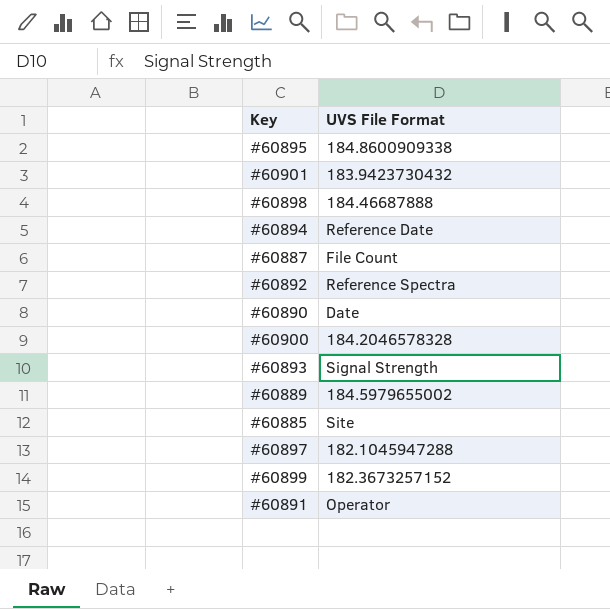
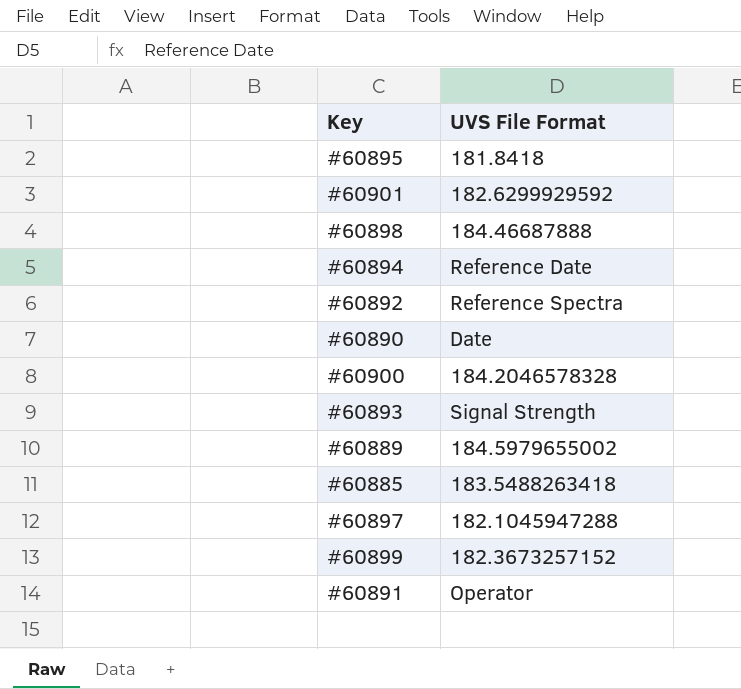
row #60887: File Count -> none
#60895 | UVS File Format: 184.8600909338 -> 181.8418
#60901 | UVS File Format: 183.9423730432 -> 182.6299929592
#60885 | UVS File Format: Site -> 183.5488263418

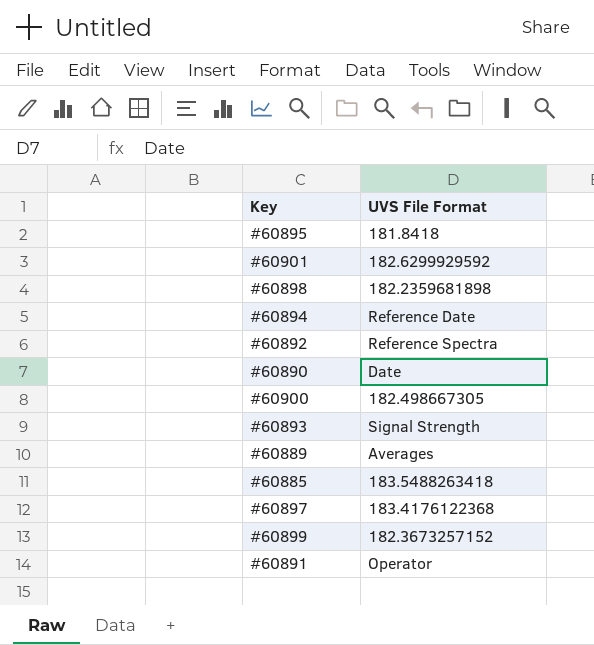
#60898 | UVS File Format: 184.46687888 -> 182.2359681898
#60900 | UVS File Format: 184.2046578328 -> 182.498667305
#60889 | UVS File Format: 184.5979655002 -> Averages
#60897 | UVS File Format: 182.1045947288 -> 183.4176122368

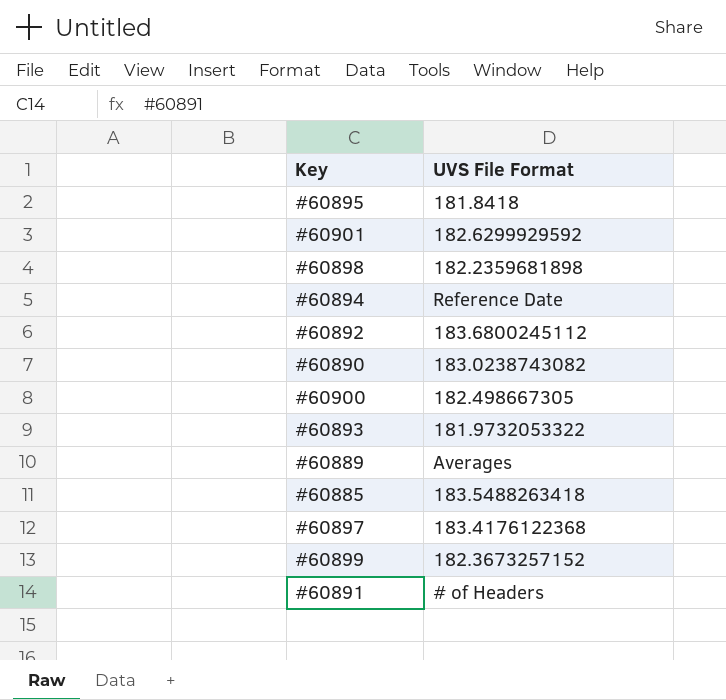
#60892 | UVS File Format: Reference Spectra -> 183.6800245112
#60890 | UVS File Format: Date -> 183.0238743082
#60893 | UVS File Format: Signal Strength -> 181.9732053322
#60891 | UVS File Format: Operator -> # of Headers

